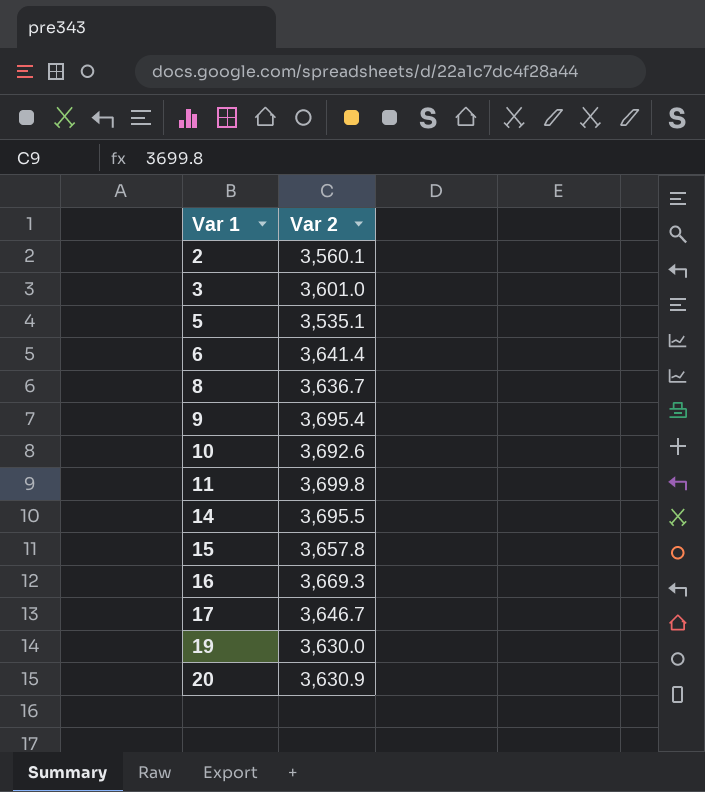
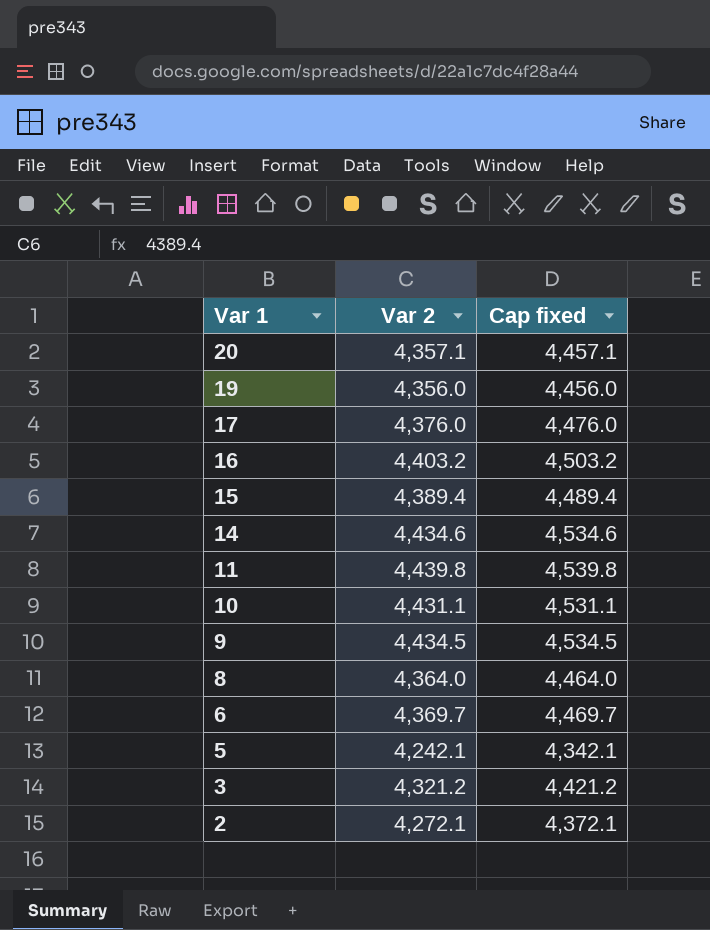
row order: Var 1 ascending -> Var 1 descending
column Cap fixed | formula: none -> [Var 2] + 100
20 | Var 2: 3,630.9 -> 4,357.1
19 | Var 2: 3,630.0 -> 4,356.0
17 | Var 2: 3,646.7 -> 4,376.0
16 | Var 2: 3,669.3 -> 4,403.2
15 | Var 2: 3,657.8 -> 4,389.4
14 | Var 2: 3,695.5 -> 4,434.6
11 | Var 2: 3,699.8 -> 4,439.8
10 | Var 2: 3,692.6 -> 4,431.1
9 | Var 2: 3,695.4 -> 4,434.5
8 | Var 2: 3,636.7 -> 4,364.0
6 | Var 2: 3,641.4 -> 4,369.7
5 | Var 2: 3,535.1 -> 4,242.1
3 | Var 2: 3,601.0 -> 4,321.2
2 | Var 2: 3,560.1 -> 4,272.1

